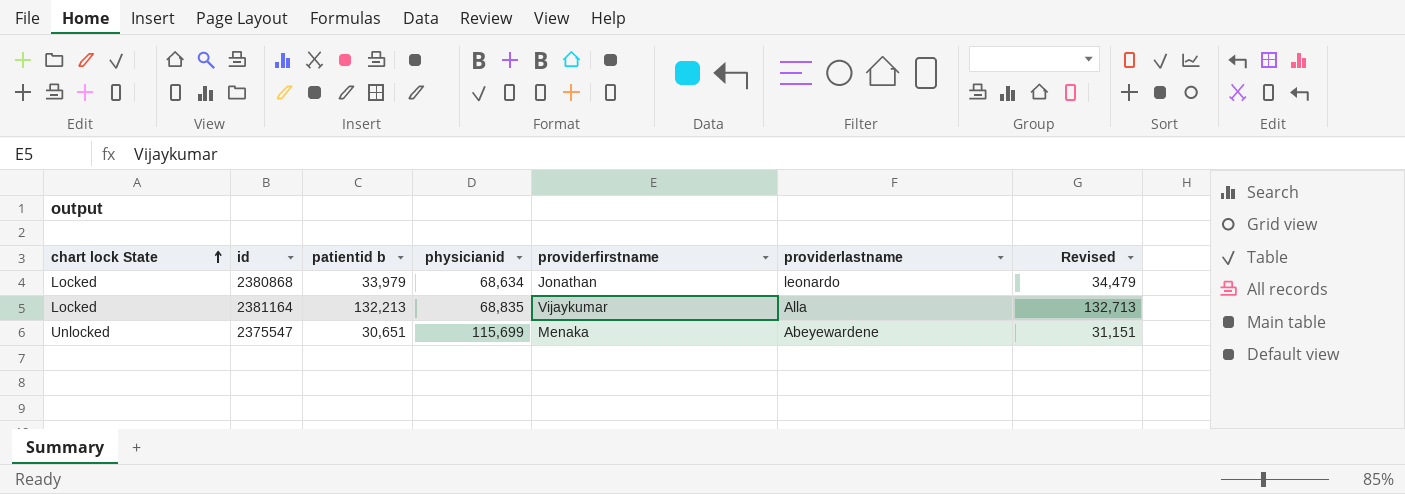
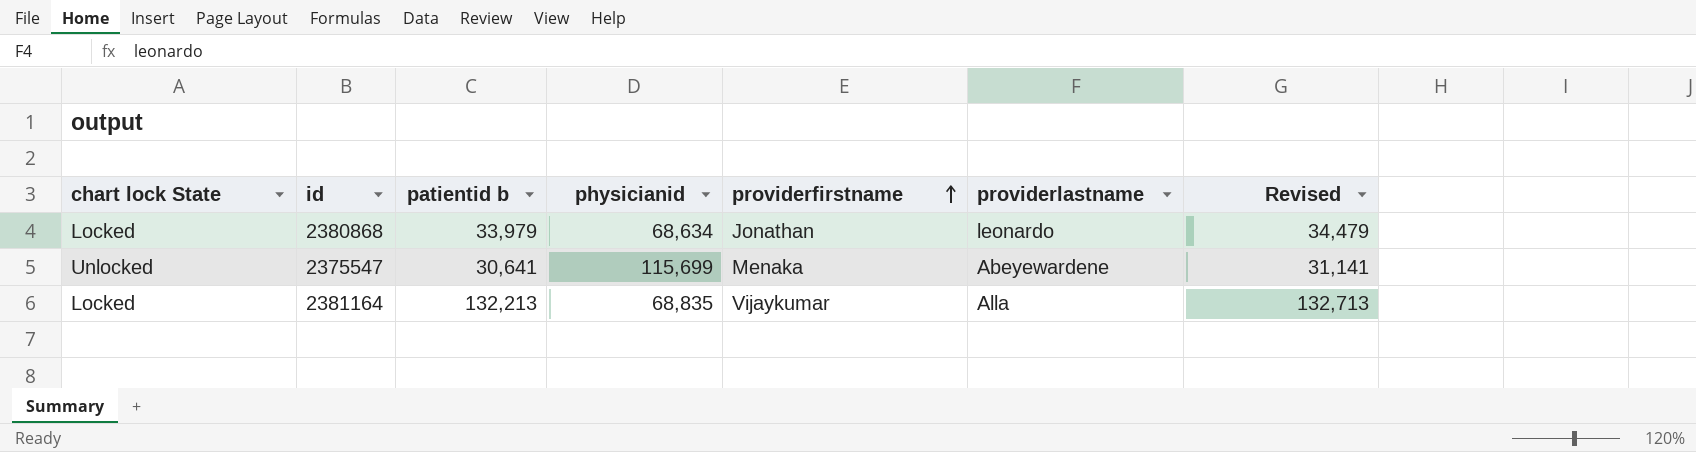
row order: chart lock State ascending -> providerfirstname ascending
2375547 | patientid b: 30,651 -> 30,641
2375547 | Revised: 31,151 -> 31,141

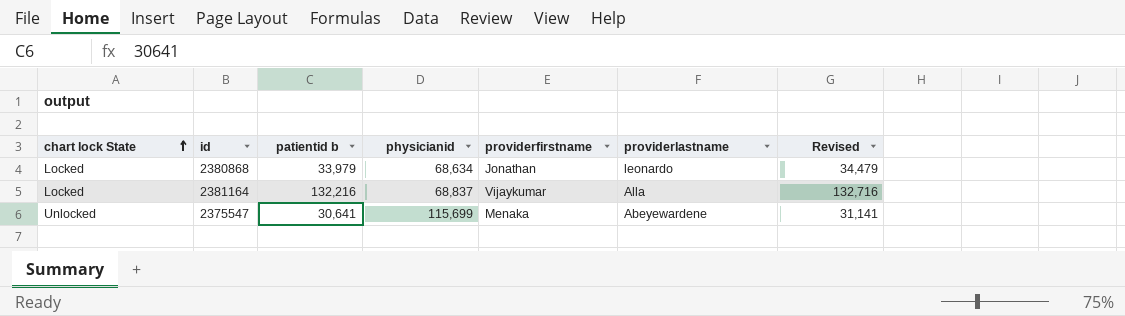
row order: providerfirstname ascending -> chart lock State ascending
2381164 | patientid b: 132,213 -> 132,216
2381164 | physicianid: 68,835 -> 68,837
2381164 | Revised: 132,713 -> 132,716

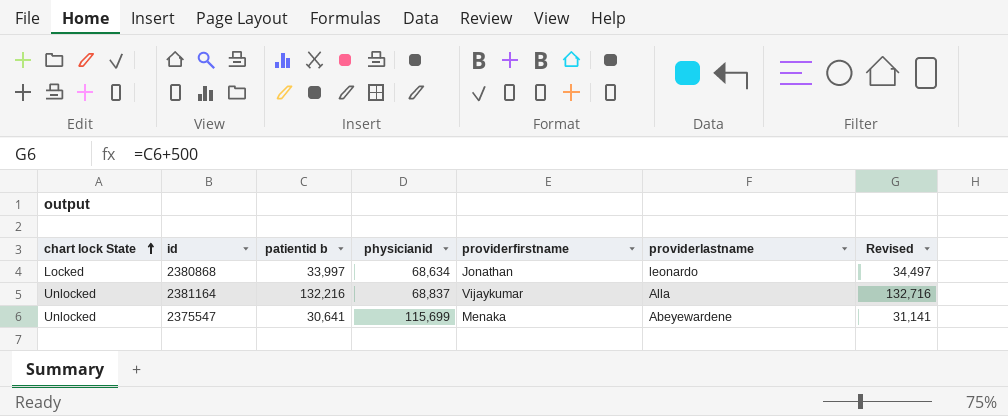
2380868 | patientid b: 33,979 -> 33,997
2380868 | Revised: 34,479 -> 34,497
2381164 | chart lock State: Locked -> Unlocked

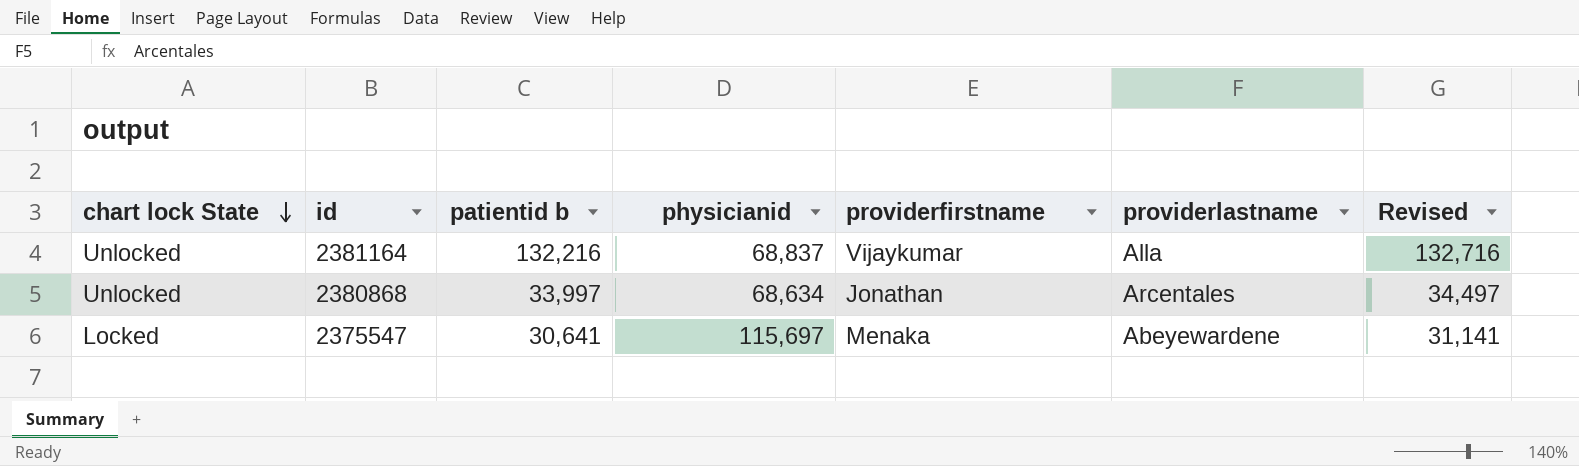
row order: chart lock State ascending -> chart lock State descending
2380868 | chart lock State: Locked -> Unlocked
2380868 | providerlastname: leonardo -> Arcentales
2375547 | chart lock State: Unlocked -> Locked
2375547 | physicianid: 115,699 -> 115,697

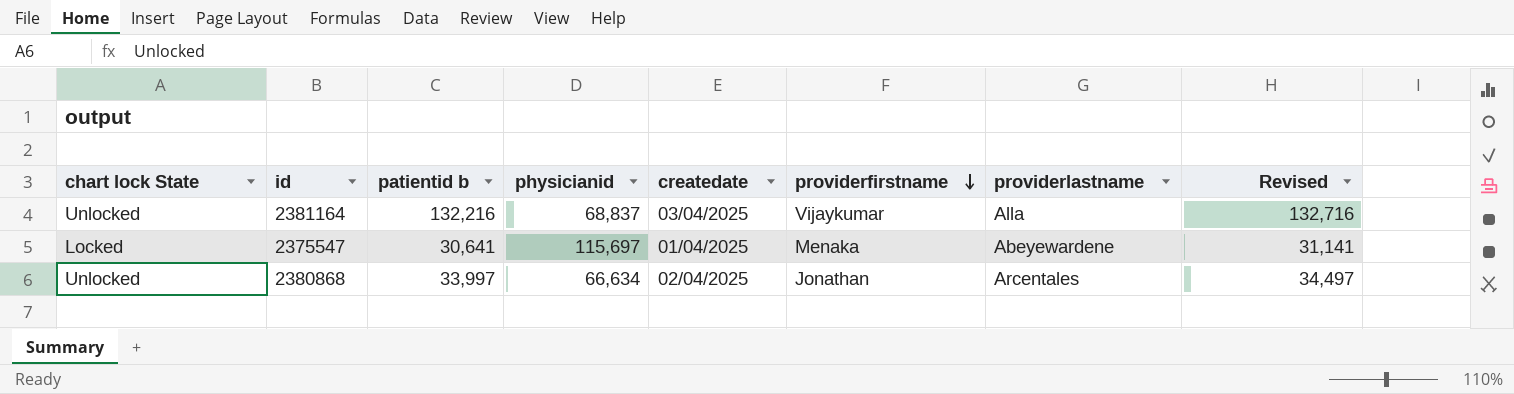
row order: chart lock State descending -> providerfirstname descending
column createdate | position: none -> 5
2380868 | physicianid: 68,634 -> 66,634

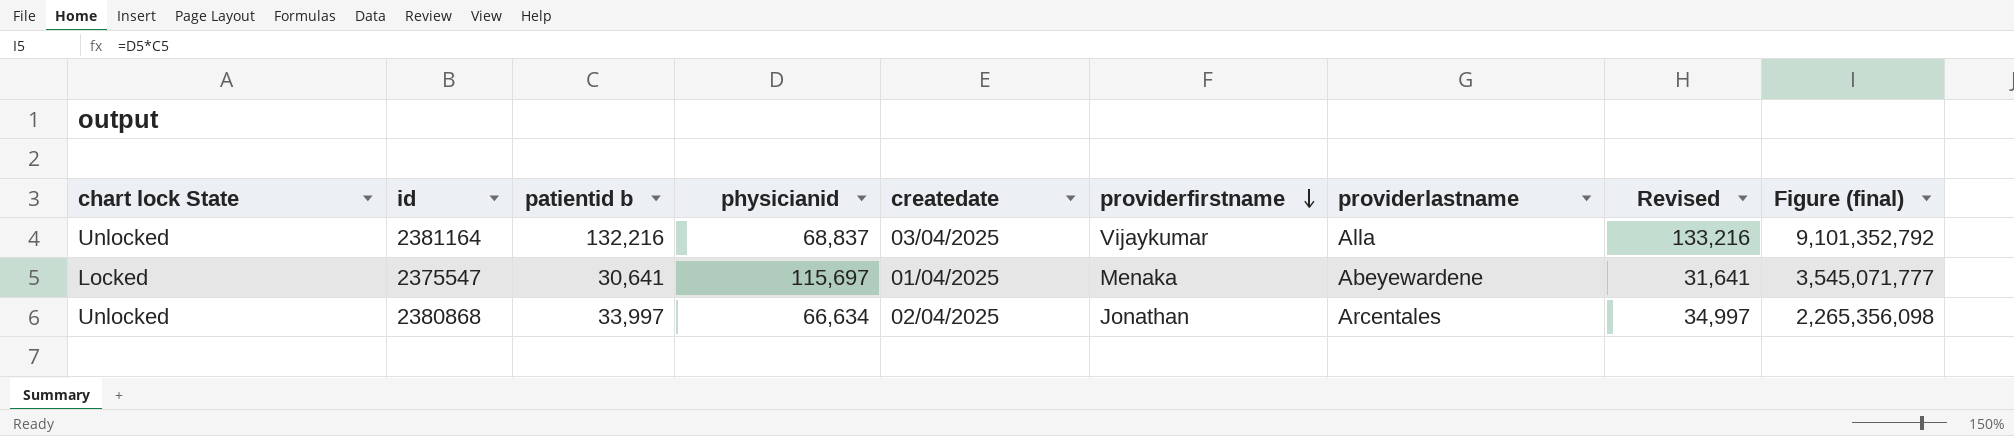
column Revised | formula: [patientid b] + 500 -> [patientid b] + 1000
column Figure (final) | formula: none -> [patientid b] * [physicianid]

